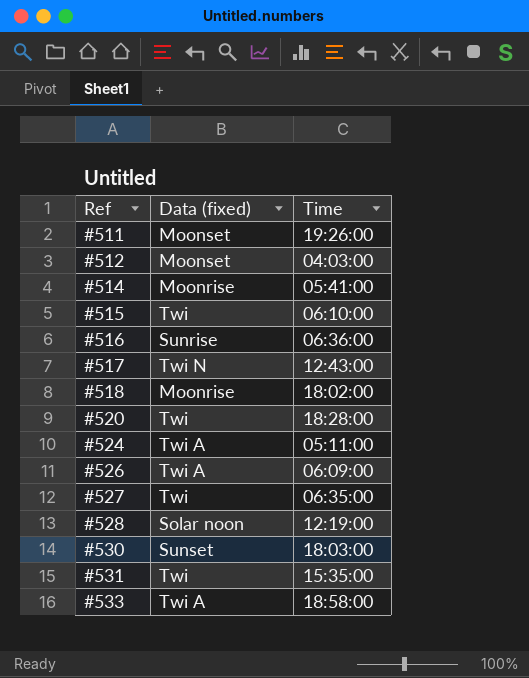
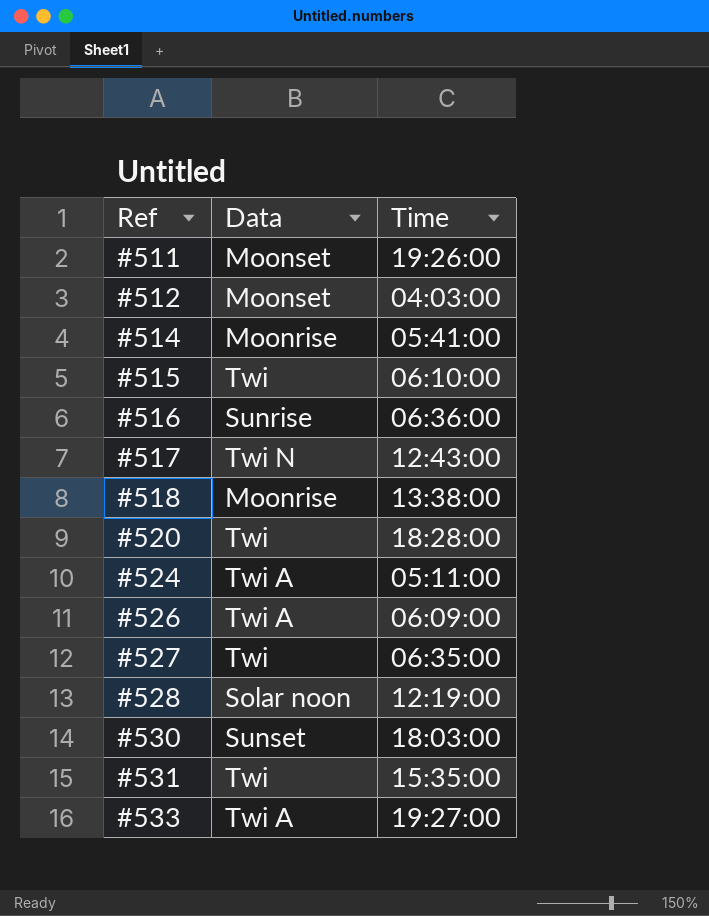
column name: Data (fixed) -> Data
#518 | Time: 18:02:00 -> 13:38:00
#533 | Time: 18:58:00 -> 19:27:00

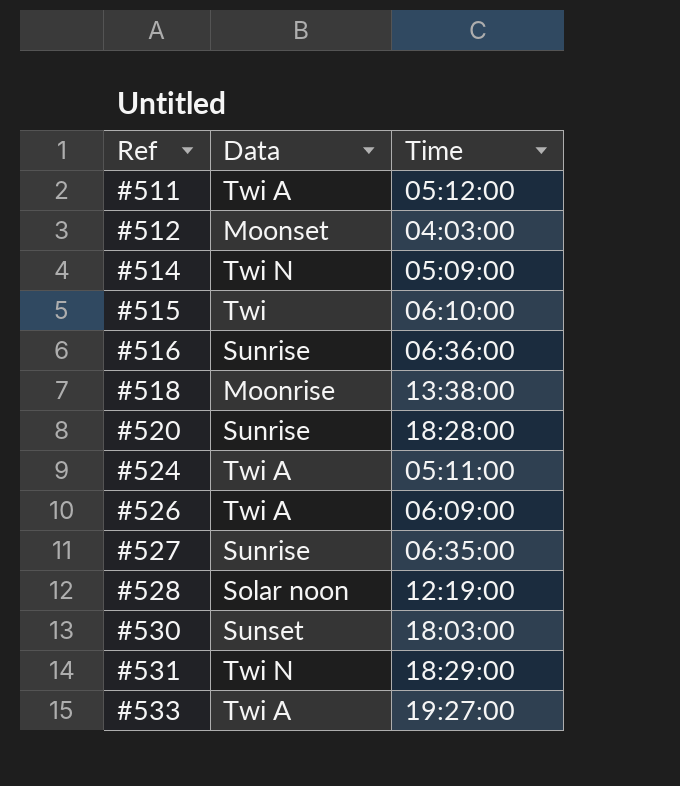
row #517: Twi N | 12:43:00 -> none
#511 | Data: Moonset -> Twi A
#511 | Time: 19:26:00 -> 05:12:00
#514 | Data: Moonrise -> Twi N
#514 | Time: 05:41:00 -> 05:09:00
#520 | Data: Twi -> Sunrise
#527 | Data: Twi -> Sunrise
#531 | Data: Twi -> Twi N
#531 | Time: 15:35:00 -> 18:29:00

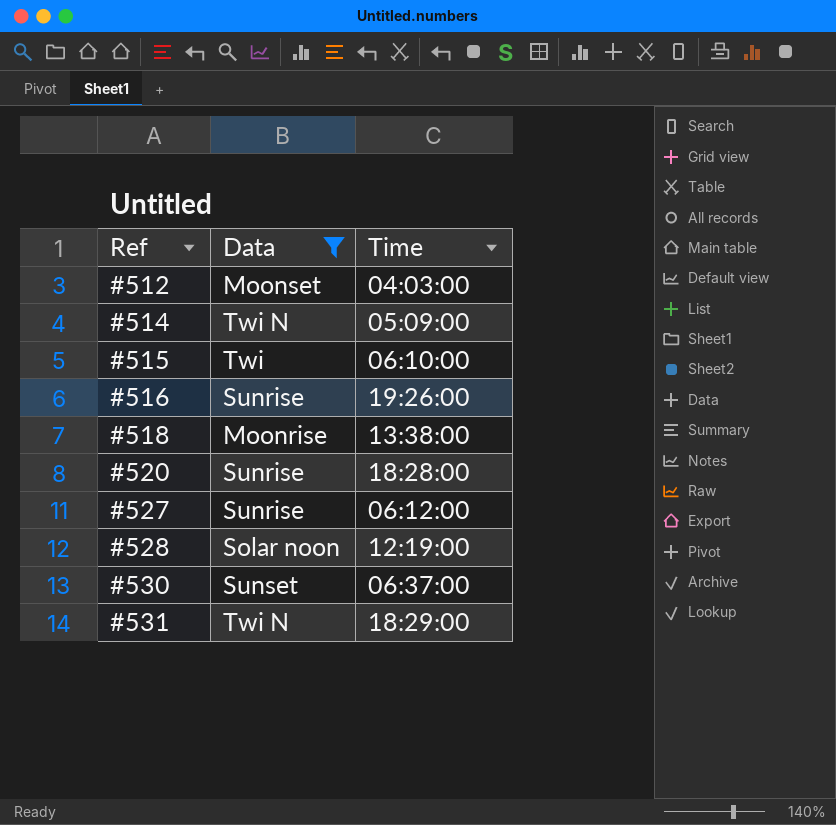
filter: none -> Data != Twi A
#516 | Time: 06:36:00 -> 19:26:00
#527 | Time: 06:35:00 -> 06:12:00
#530 | Time: 18:03:00 -> 06:37:00

